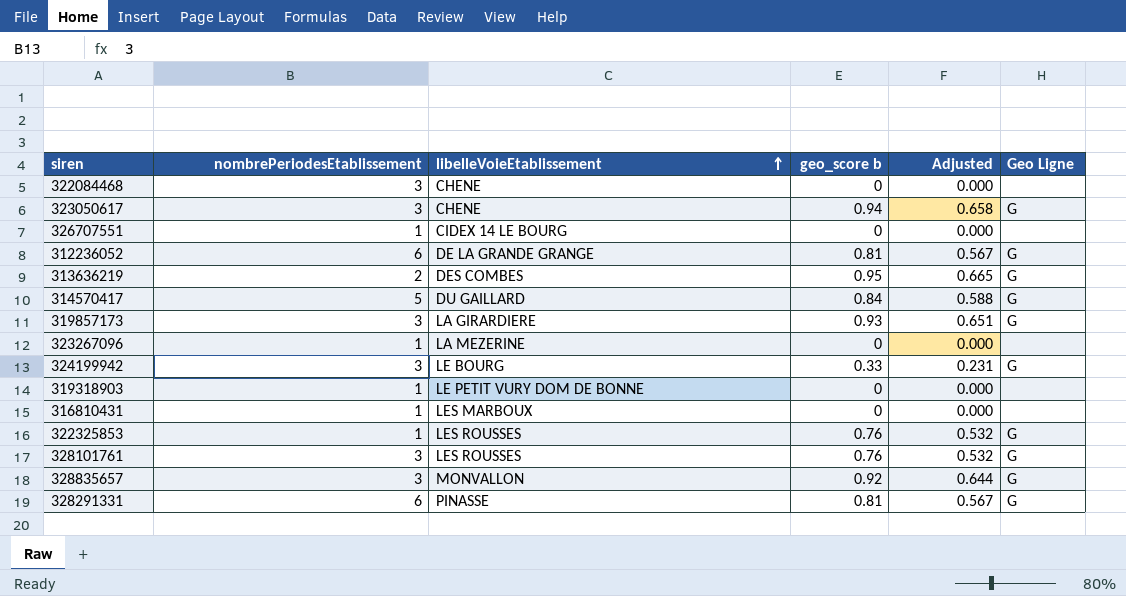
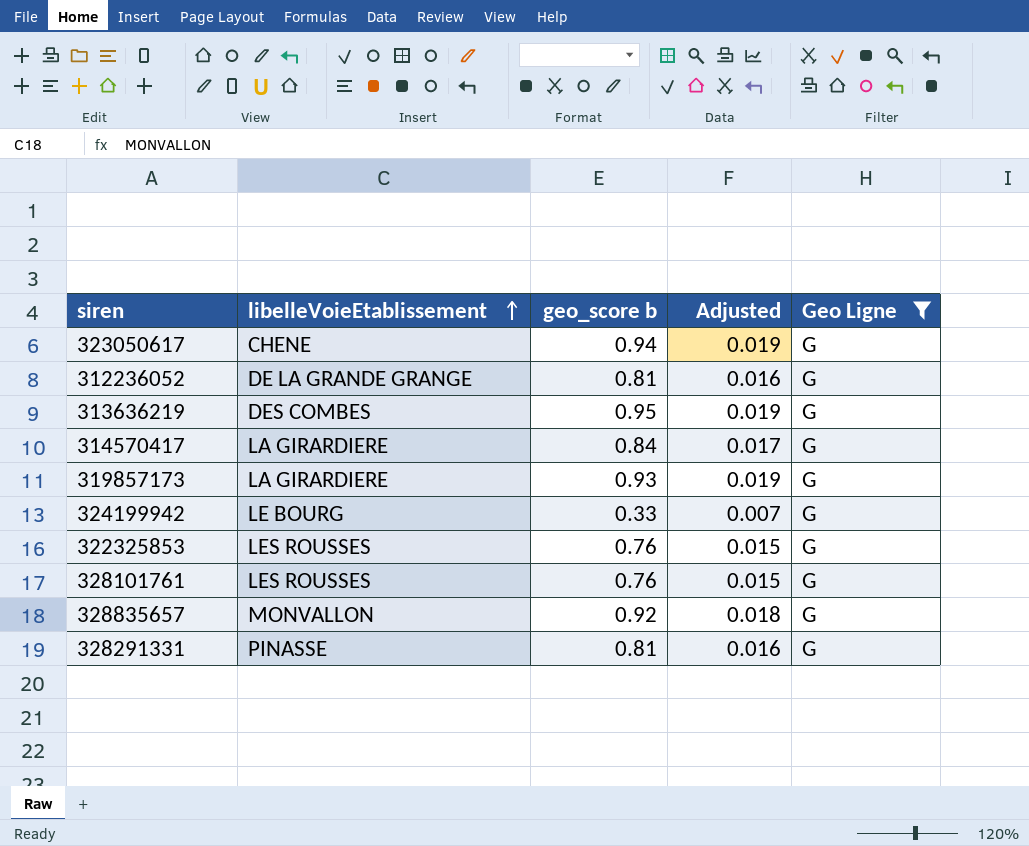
filter: none -> Geo Ligne = G
column nombrePeriodesEtablissement | position: 2 -> none
column Adjusted | formula: [geo_score b] * 0.7 -> [geo_score b] * 0.02
314570417 | libelleVoieEtablissement: DU GAILLARD -> LA GIRARDIERE

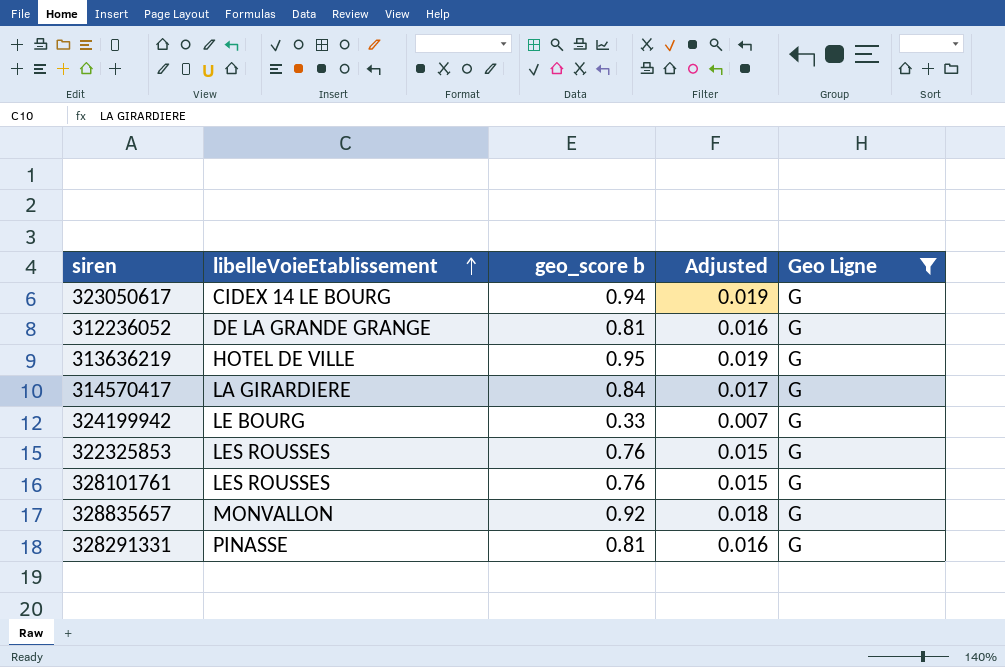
row 319857173: LA GIRARDIERE | 0.93 | 0.019 | G -> none
323050617 | libelleVoieEtablissement: CHENE -> CIDEX 14 LE BOURG
313636219 | libelleVoieEtablissement: DES COMBES -> HOTEL DE VILLE

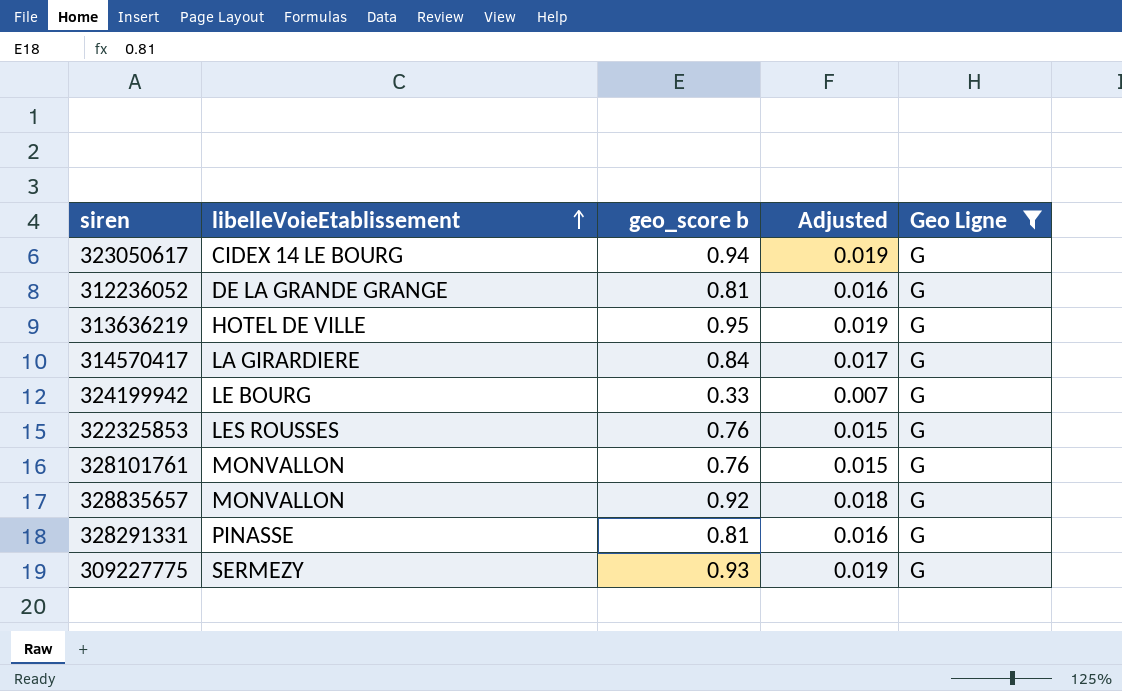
328101761 | libelleVoieEtablissement: LES ROUSSES -> MONVALLON
row 309227775: none -> SERMEZY | 0.93 | 0.019 | G

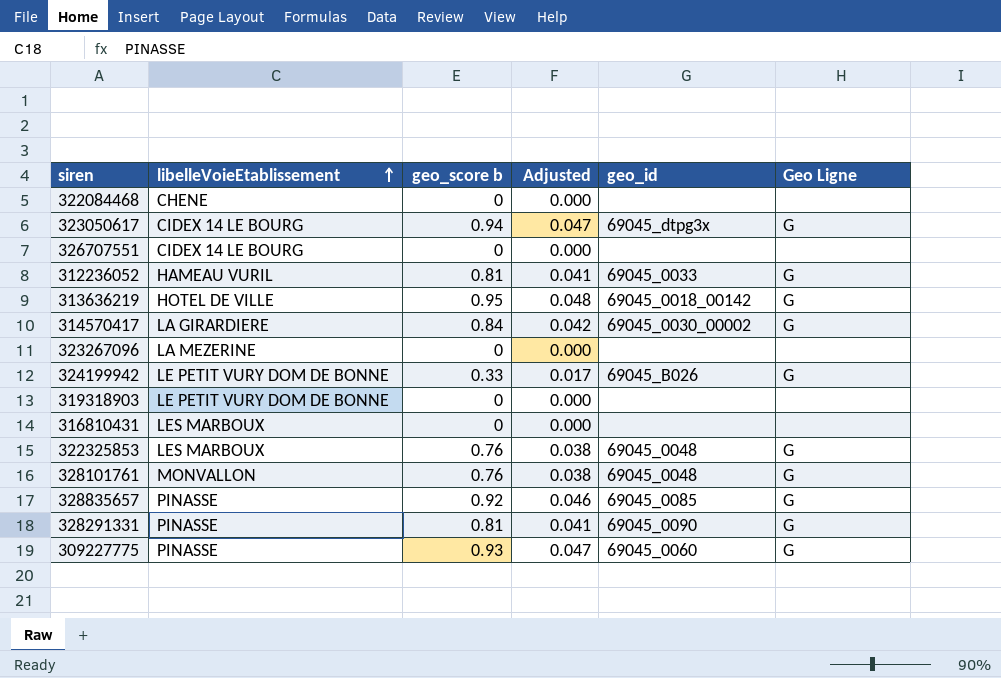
filter: Geo Ligne = G -> none
column Adjusted | formula: [geo_score b] * 0.02 -> [geo_score b] * 0.05
column geo_id | position: none -> 5
312236052 | libelleVoieEtablissement: DE LA GRANDE GRANGE -> HAMEAU VURIL
324199942 | libelleVoieEtablissement: LE BOURG -> LE PETIT VURY DOM DE BONNE
322325853 | libelleVoieEtablissement: LES ROUSSES -> LES MARBOUX
328835657 | libelleVoieEtablissement: MONVALLON -> PINASSE
309227775 | libelleVoieEtablissement: SERMEZY -> PINASSE

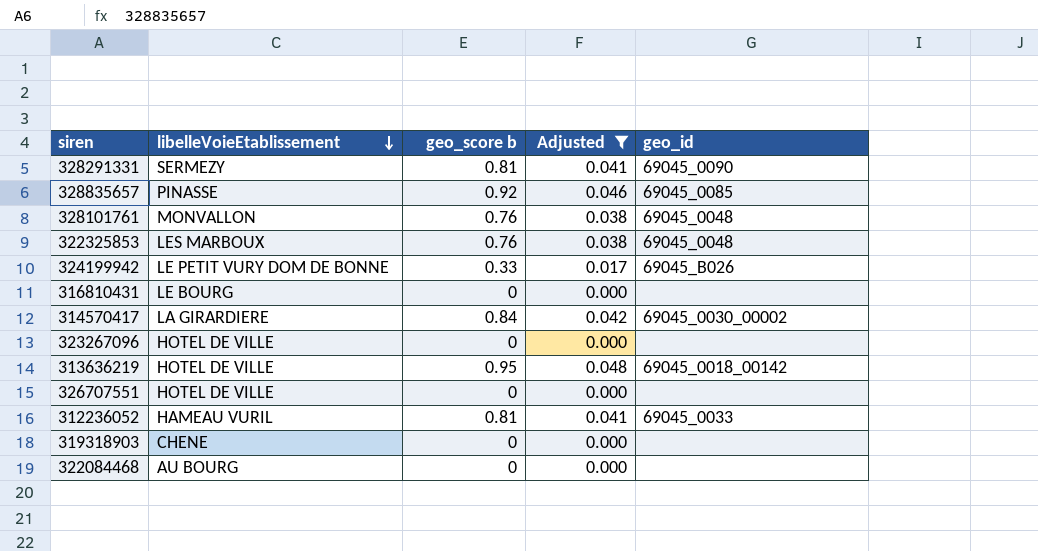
filter: none -> Adjusted != 0.047
row order: libelleVoieEtablissement ascending -> libelleVoieEtablissement descending
column Geo Ligne | position: 6 -> none
328291331 | libelleVoieEtablissement: PINASSE -> SERMEZY
316810431 | libelleVoieEtablissement: LES MARBOUX -> LE BOURG
323267096 | libelleVoieEtablissement: LA MEZERINE -> HOTEL DE VILLE
326707551 | libelleVoieEtablissement: CIDEX 14 LE BOURG -> HOTEL DE VILLE
319318903 | libelleVoieEtablissement: LE PETIT VURY DOM DE BONNE -> CHENE
322084468 | libelleVoieEtablissement: CHENE -> AU BOURG

